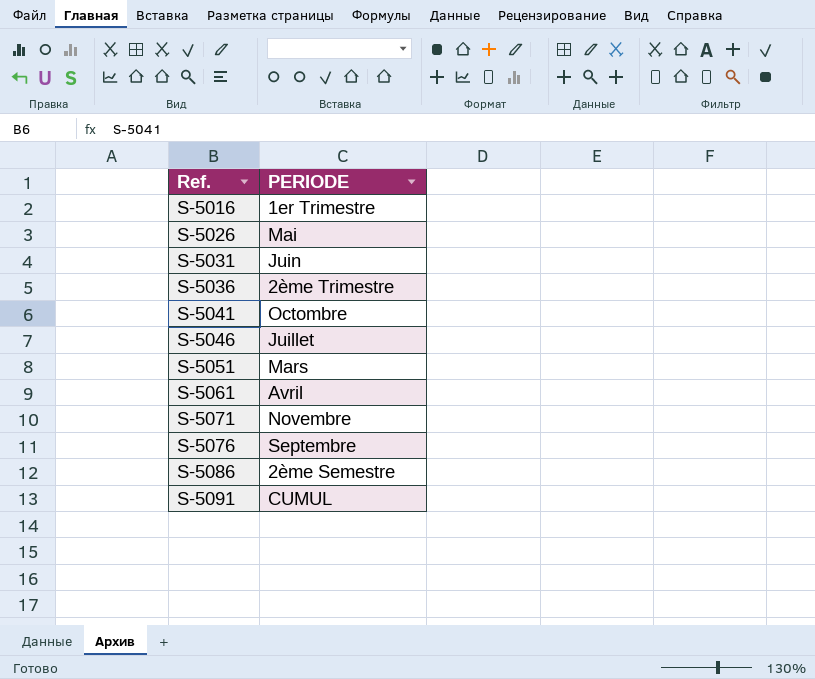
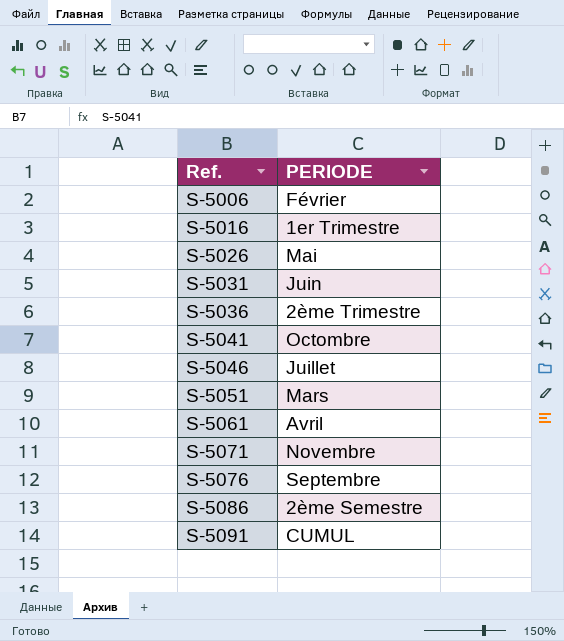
row S-5006: none -> Février

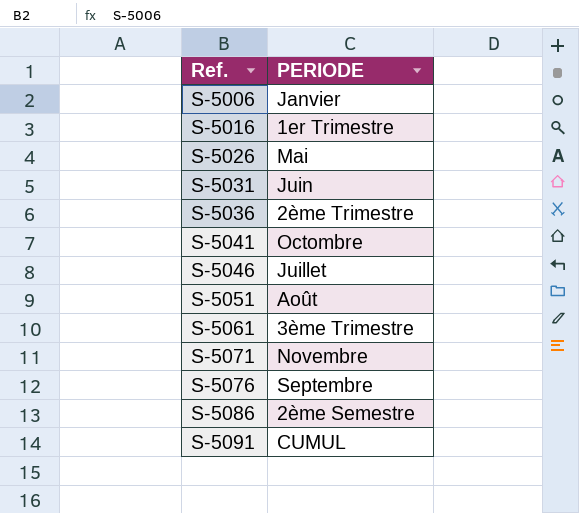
S-5006 | PERIODE: Février -> Janvier
S-5051 | PERIODE: Mars -> Août
S-5061 | PERIODE: Avril -> 3ème Trimestre

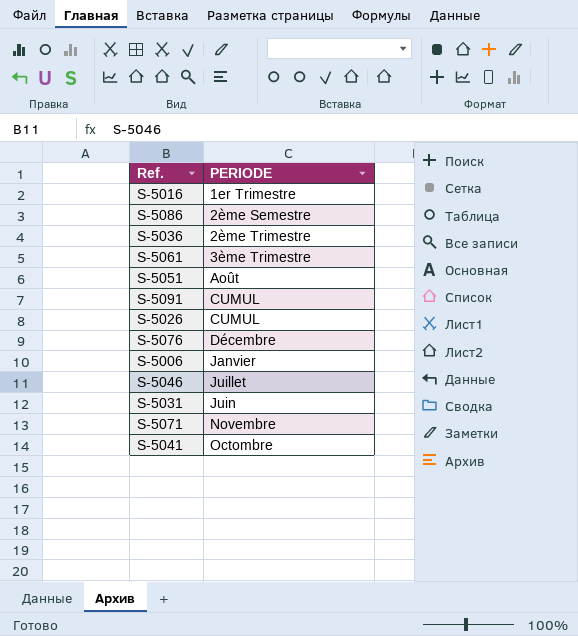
row order: Ref. ascending -> PERIODE ascending
S-5026 | PERIODE: Mai -> CUMUL
S-5076 | PERIODE: Septembre -> Décembre

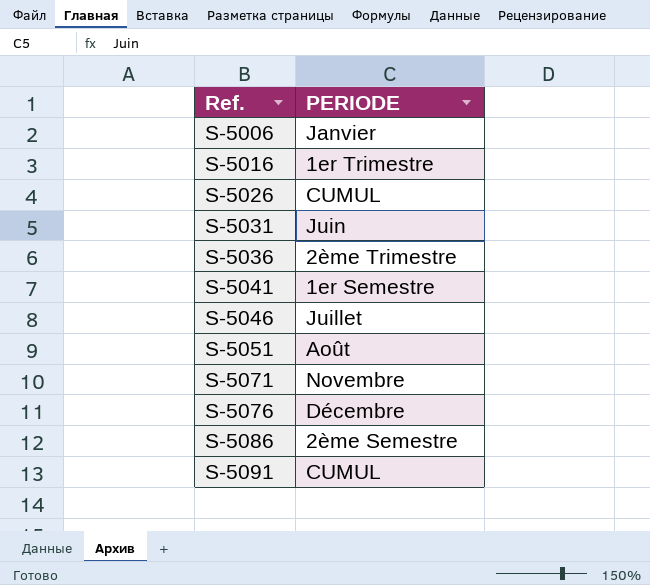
row order: PERIODE ascending -> Ref. ascending
row S-5061: 3ème Trimestre -> none
S-5041 | PERIODE: Octombre -> 1er Semestre

